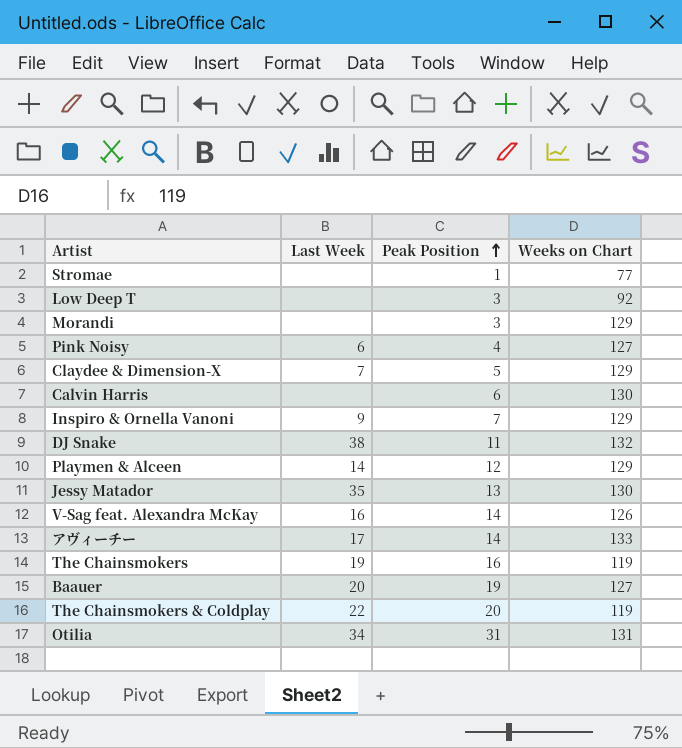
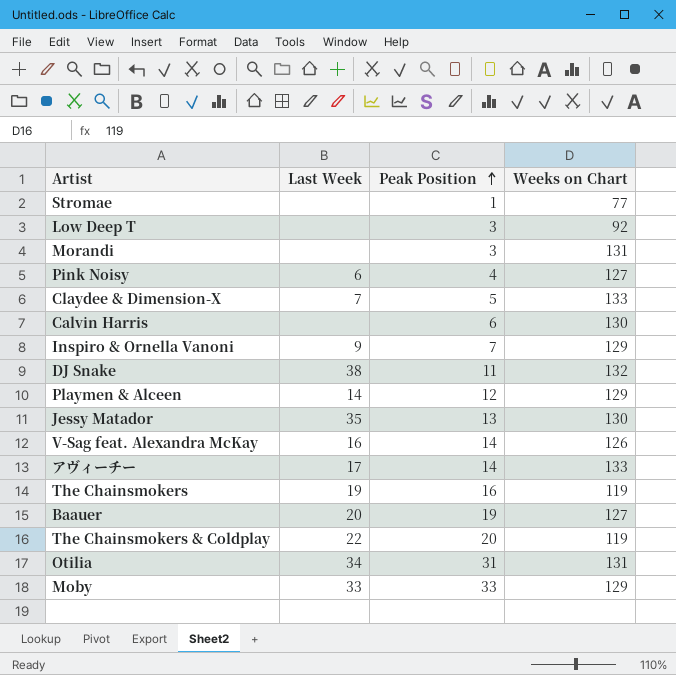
Morandi | Weeks on Chart: 129 -> 131
Claydee & Dimension-X | Weeks on Chart: 129 -> 133
row Moby: none -> 33 | 33 | 129

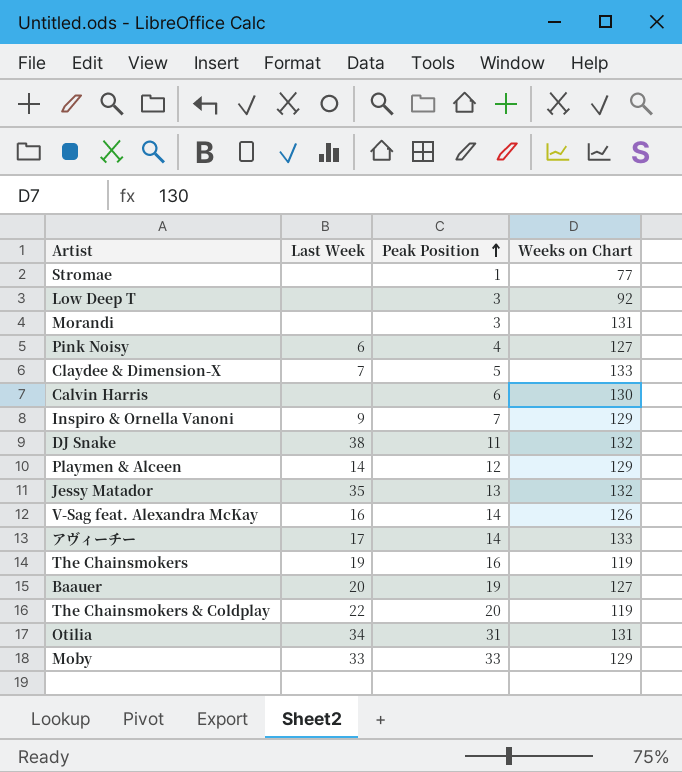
Jessy Matador | Weeks on Chart: 130 -> 132

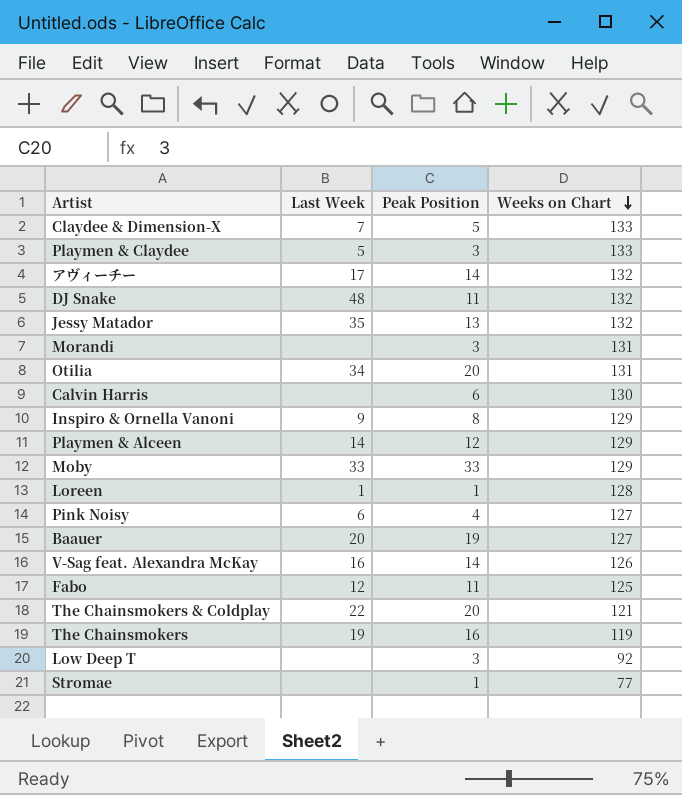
row order: Peak Position ascending -> Weeks on Chart descending
row Playmen & Claydee: none -> 5 | 3 | 133
アヴィーチー | Weeks on Chart: 133 -> 132
DJ Snake | Last Week: 38 -> 48
Otilia | Peak Position: 31 -> 20
Inspiro & Ornella Vanoni | Peak Position: 7 -> 8
row Loreen: none -> 1 | 1 | 128
row Fabo: none -> 12 | 11 | 125
The Chainsmokers & Coldplay | Weeks on Chart: 119 -> 121

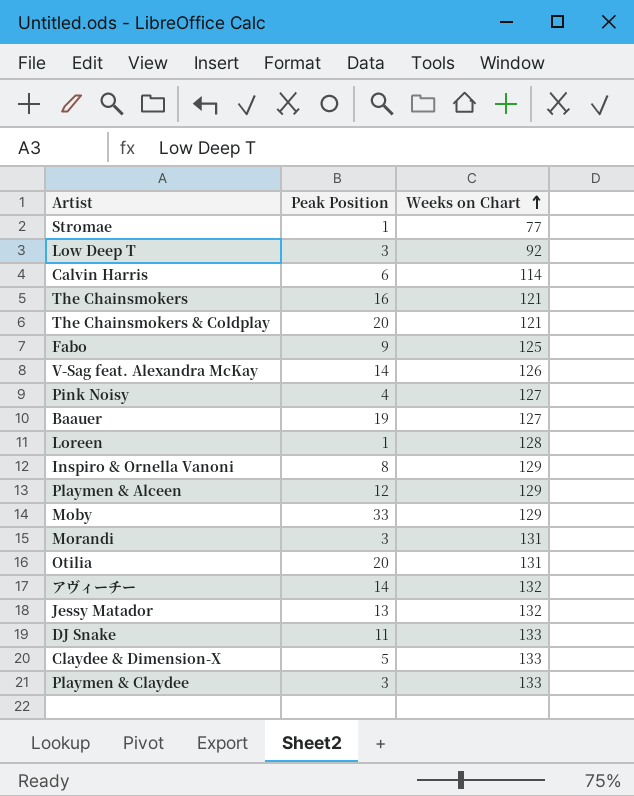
row order: Weeks on Chart descending -> Weeks on Chart ascending
column Last Week | position: 2 -> none
Calvin Harris | Weeks on Chart: 130 -> 114
The Chainsmokers | Weeks on Chart: 119 -> 121
Fabo | Peak Position: 11 -> 9
DJ Snake | Weeks on Chart: 132 -> 133

